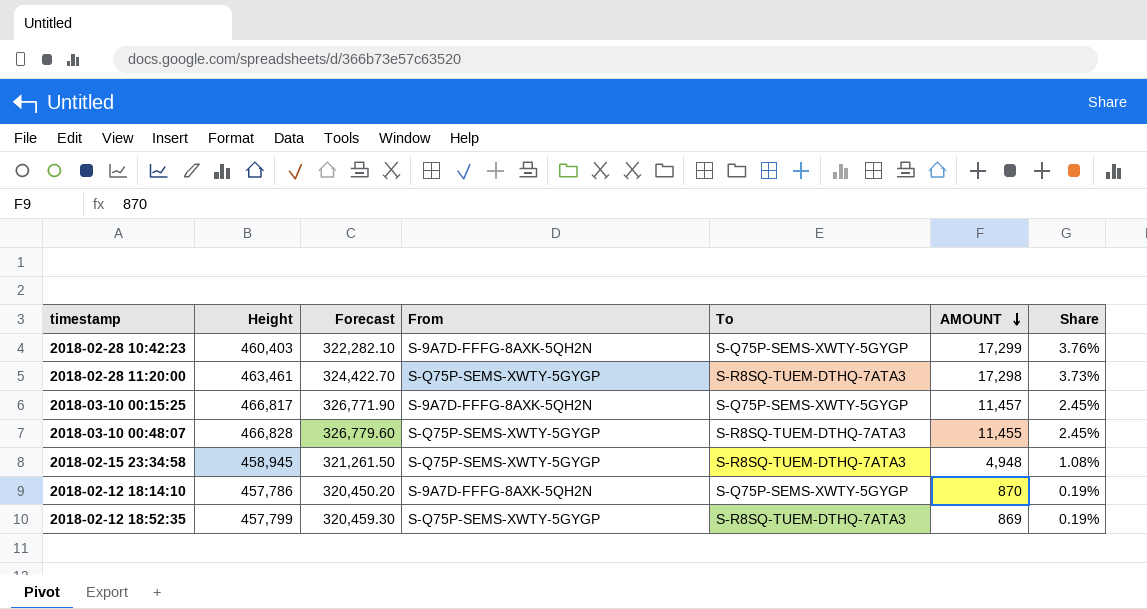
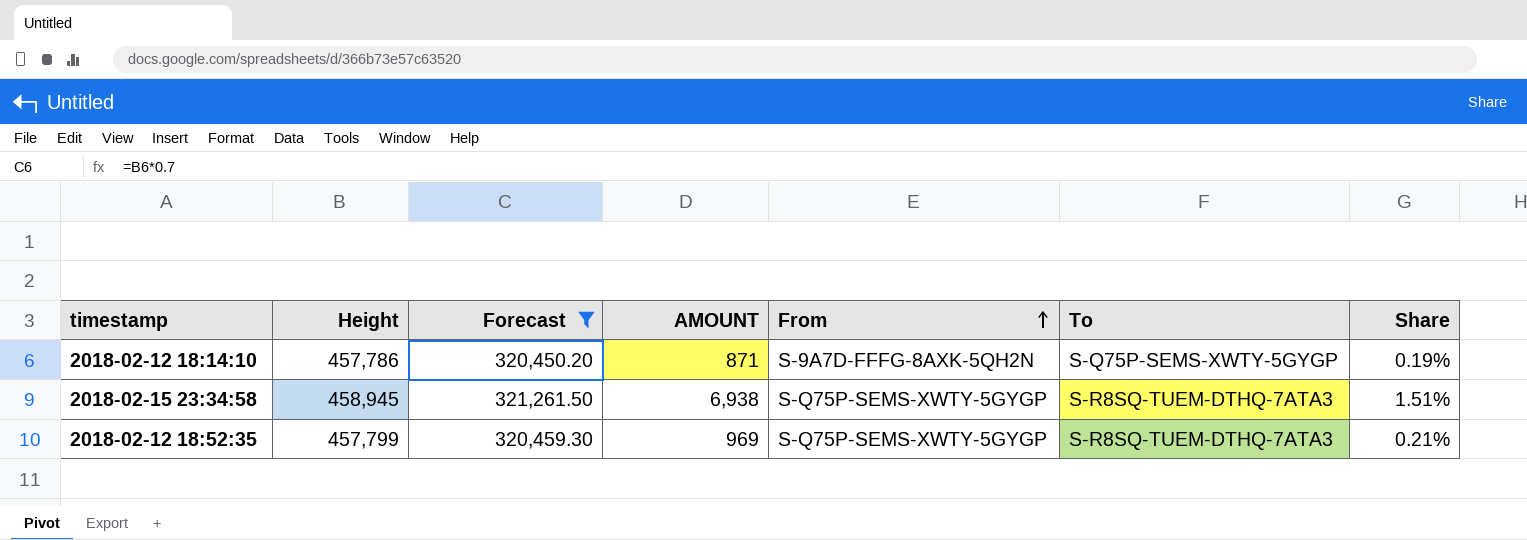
filter: none -> Forecast <= 321,261.50
row order: AMOUNT descending -> From ascending
column AMOUNT | position: 6 -> 4
2018-02-12 18:14:10 | AMOUNT: 870 -> 871
2018-02-15 23:34:58 | AMOUNT: 4,948 -> 6,938
2018-02-15 23:34:58 | Share: 1.08% -> 1.51%
2018-02-12 18:52:35 | AMOUNT: 869 -> 969
2018-02-12 18:52:35 | Share: 0.19% -> 0.21%

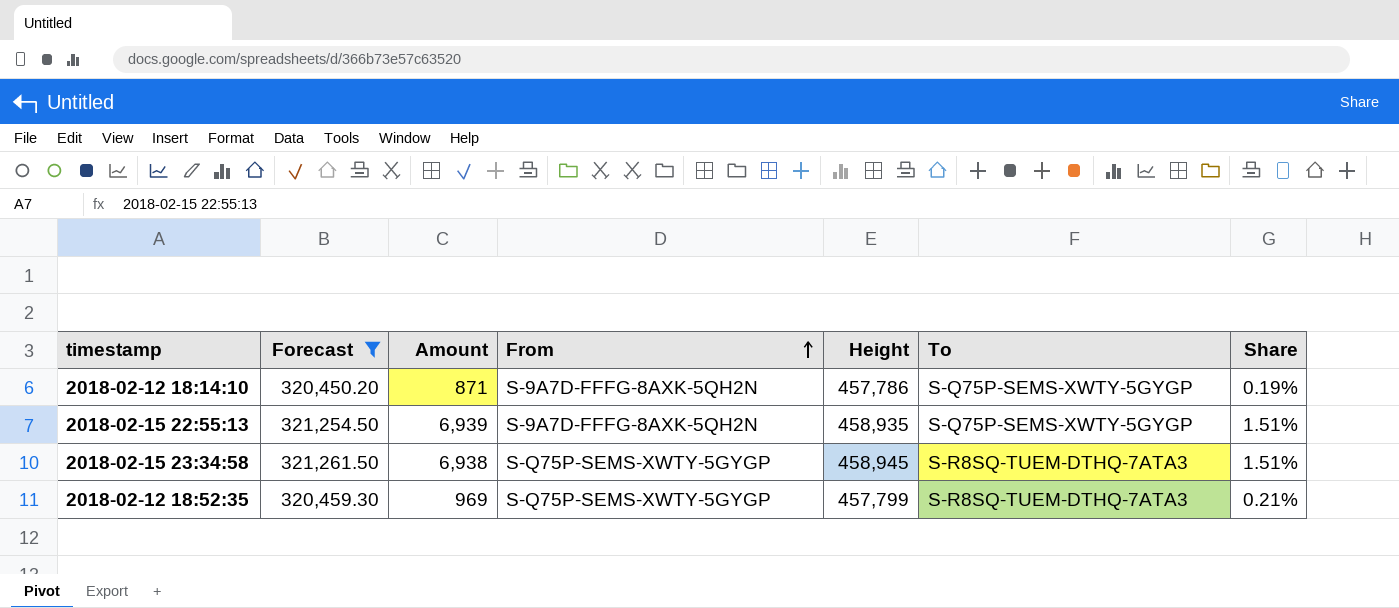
column name: AMOUNT -> Amount
column Height | position: 2 -> 5
row 2018-02-15 22:55:13: none -> 321,254.50 | 6,939 | S-9A7D-FFFG-8AXK-5QH2N | 458,935 | S-Q75P-SEMS-XWTY-5GYGP | 1.51%

